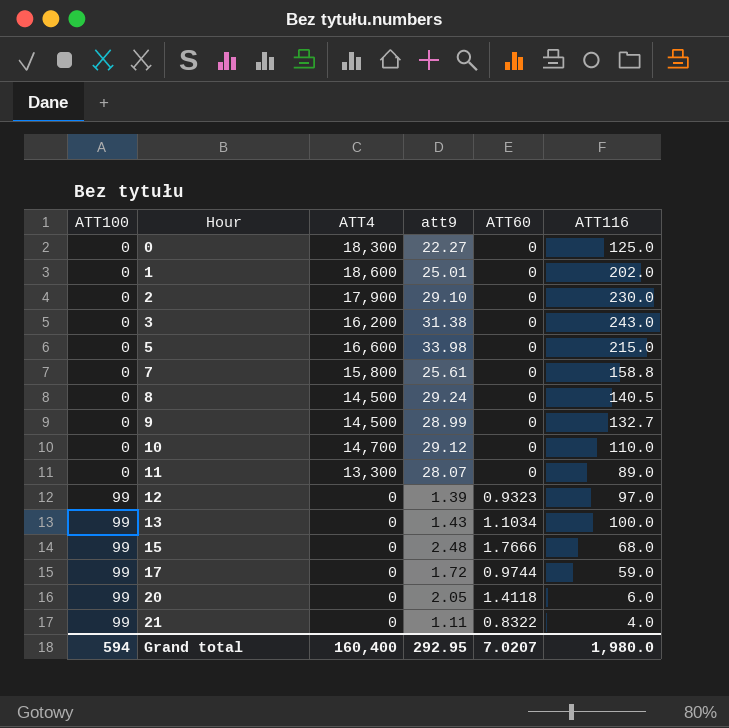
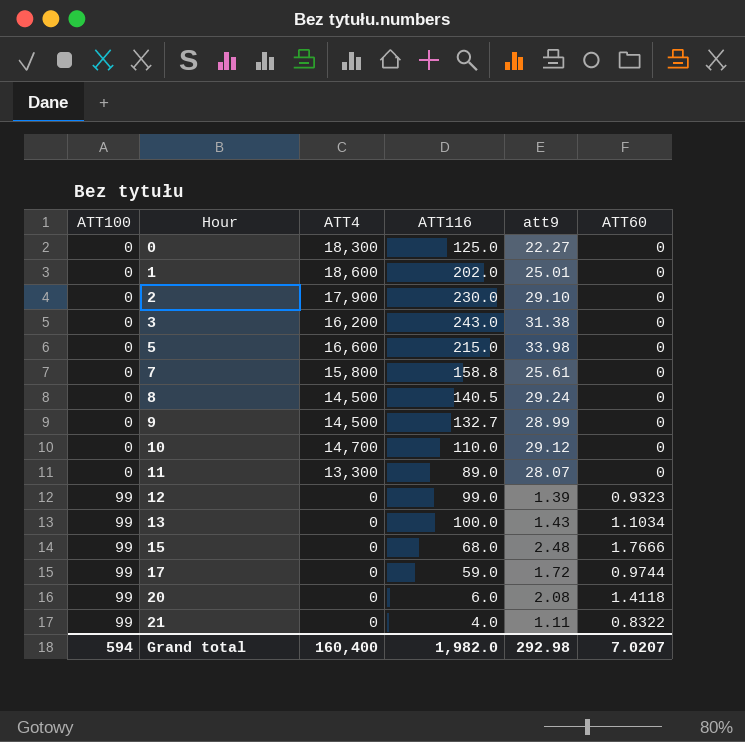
column ATT116 | position: 6 -> 4
12 | ATT116: 97.0 -> 99.0
20 | att9: 2.05 -> 2.08
Grand total | ATT116: 1,980.0 -> 1,982.0
Grand total | att9: 292.95 -> 292.98

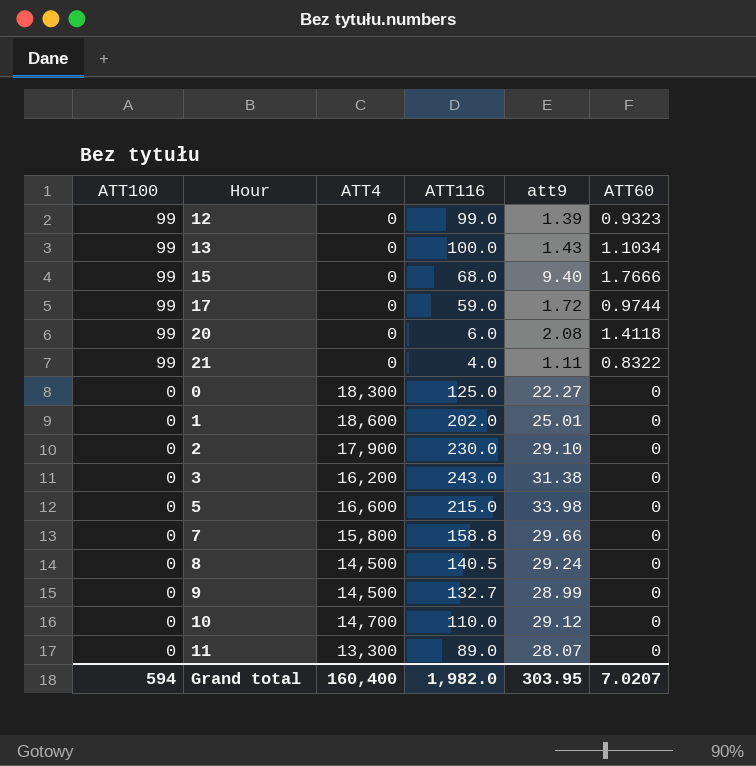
row order: ATT100 ascending -> ATT100 descending
15 | att9: 2.48 -> 9.40
7 | att9: 25.61 -> 29.66
Grand total | att9: 292.98 -> 303.95

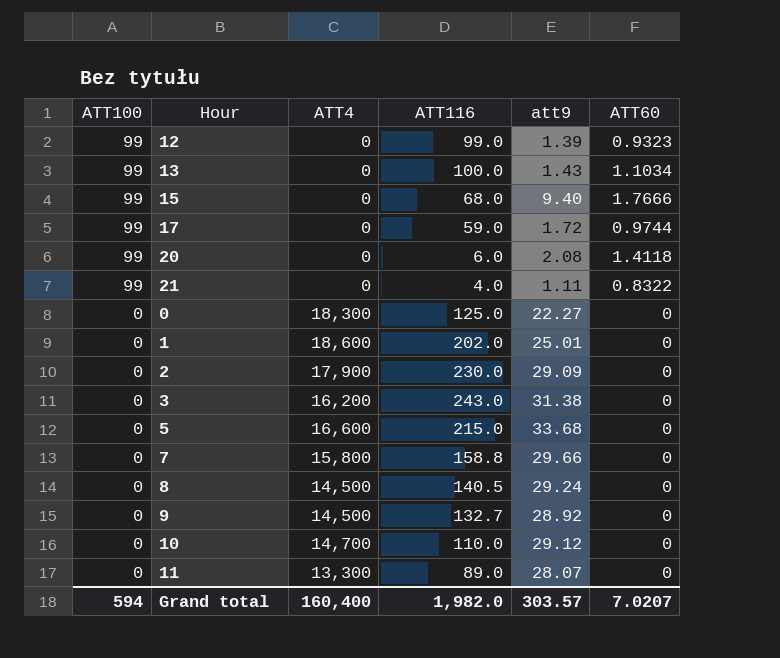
2 | att9: 29.10 -> 29.09
5 | att9: 33.98 -> 33.68
9 | att9: 28.99 -> 28.92
Grand total | att9: 303.95 -> 303.57

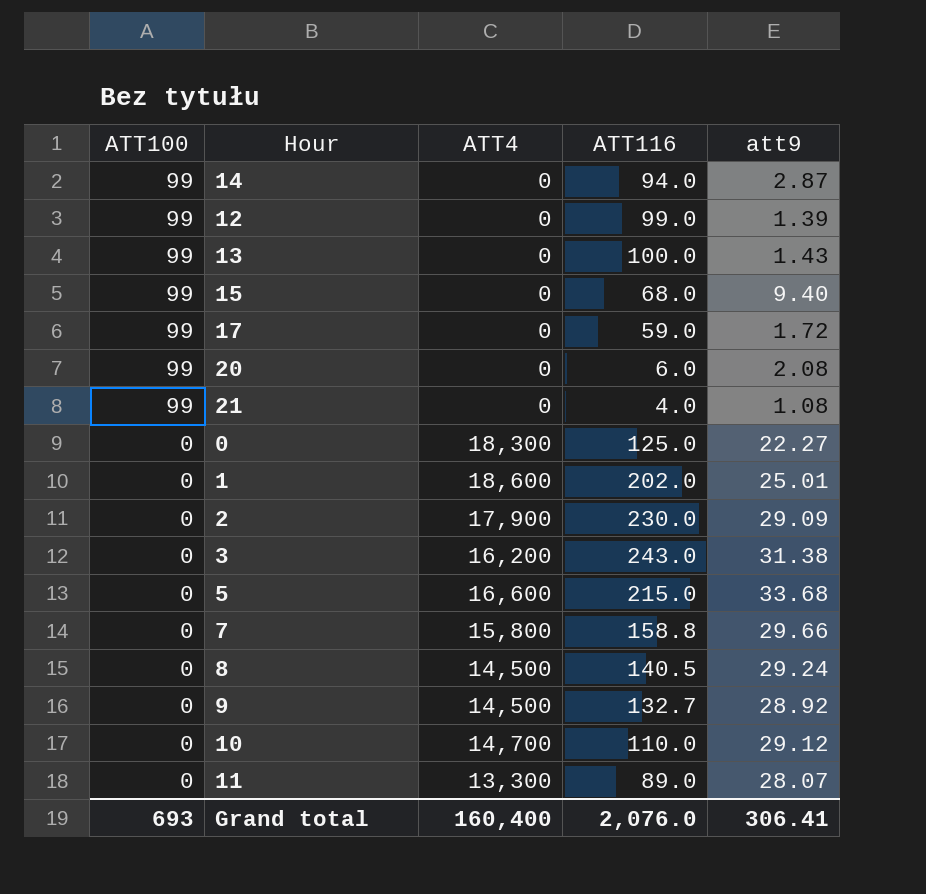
column ATT60 | position: 6 -> none
row 14: none -> 99 | 0 | 94.0 | 2.87
21 | att9: 1.11 -> 1.08
Grand total | ATT100: 594 -> 693
Grand total | ATT116: 1,982.0 -> 2,076.0
Grand total | att9: 303.57 -> 306.41

